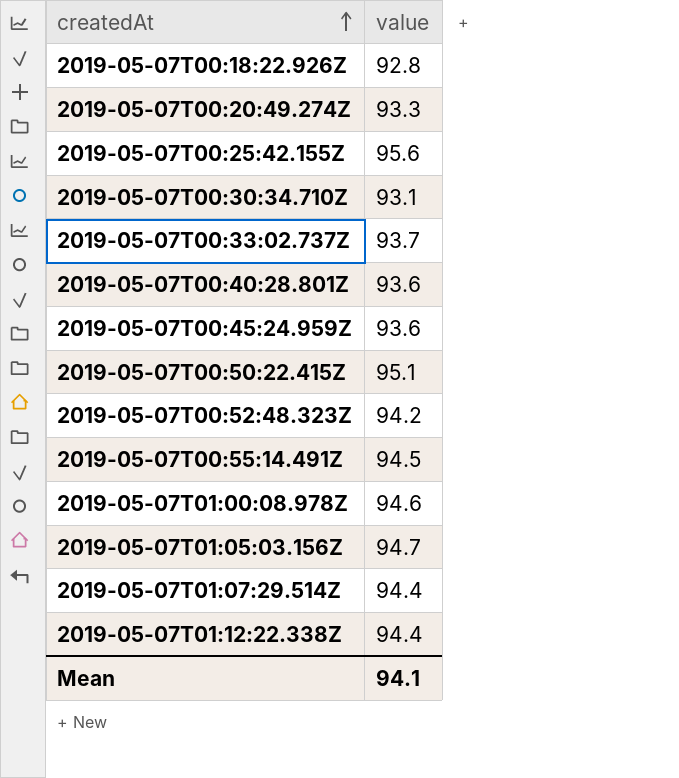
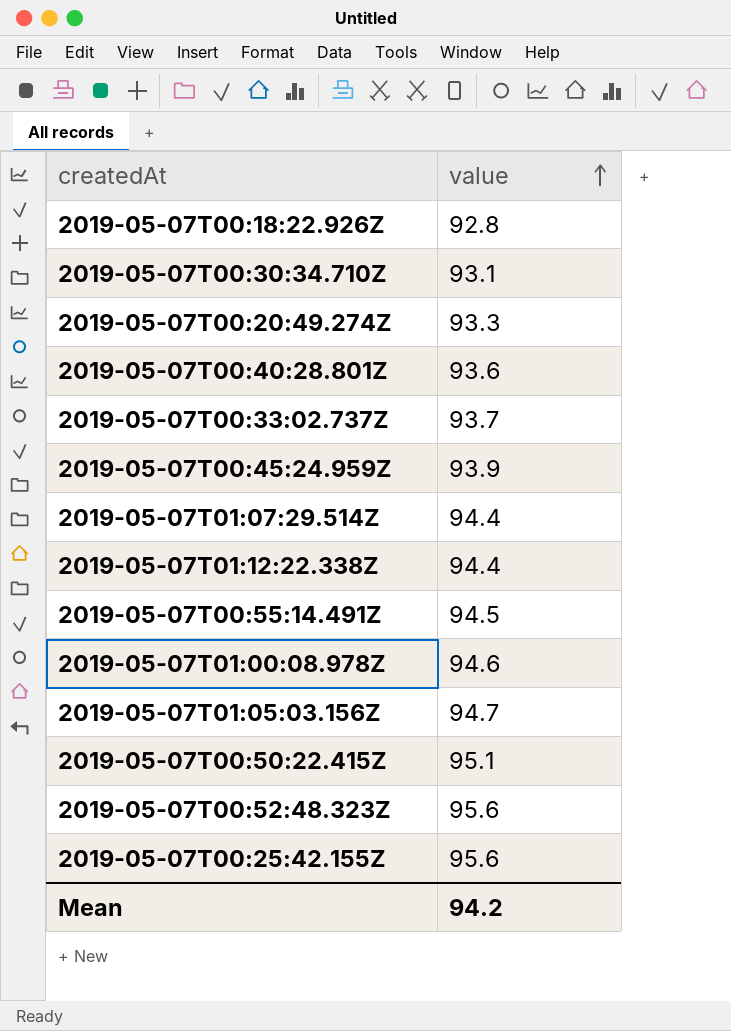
row order: createdAt ascending -> value ascending
2019-05-07T00:45:24.959Z | value: 93.6 -> 93.9
2019-05-07T00:52:48.323Z | value: 94.2 -> 95.6
Mean | value: 94.1 -> 94.2

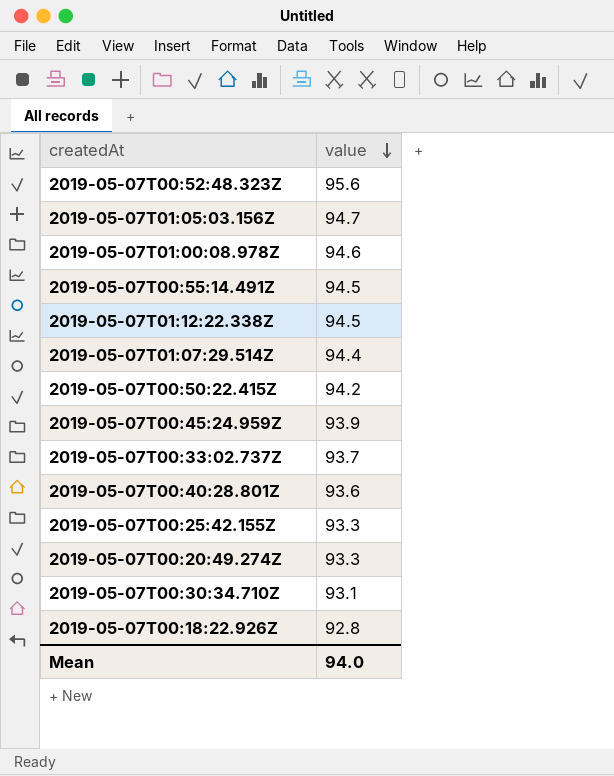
row order: value ascending -> value descending
2019-05-07T01:12:22.338Z | value: 94.4 -> 94.5
2019-05-07T00:50:22.415Z | value: 95.1 -> 94.2
2019-05-07T00:25:42.155Z | value: 95.6 -> 93.3
Mean | value: 94.2 -> 94.0

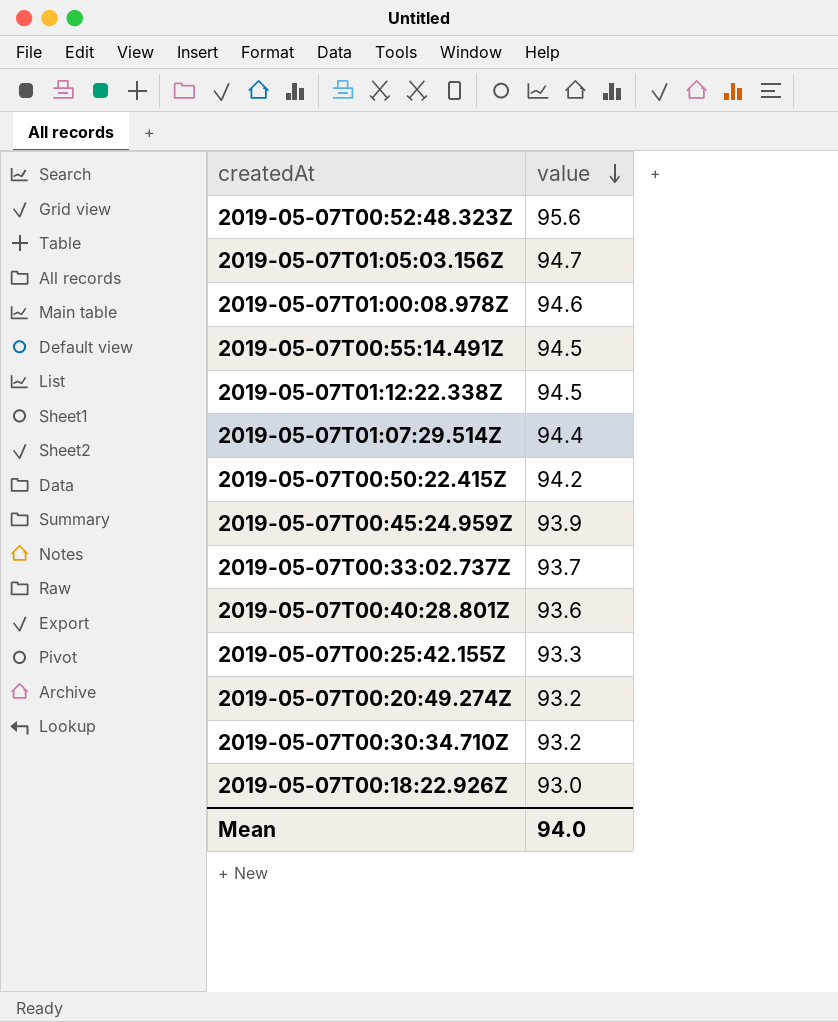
2019-05-07T00:20:49.274Z | value: 93.3 -> 93.2
2019-05-07T00:30:34.710Z | value: 93.1 -> 93.2
2019-05-07T00:18:22.926Z | value: 92.8 -> 93.0

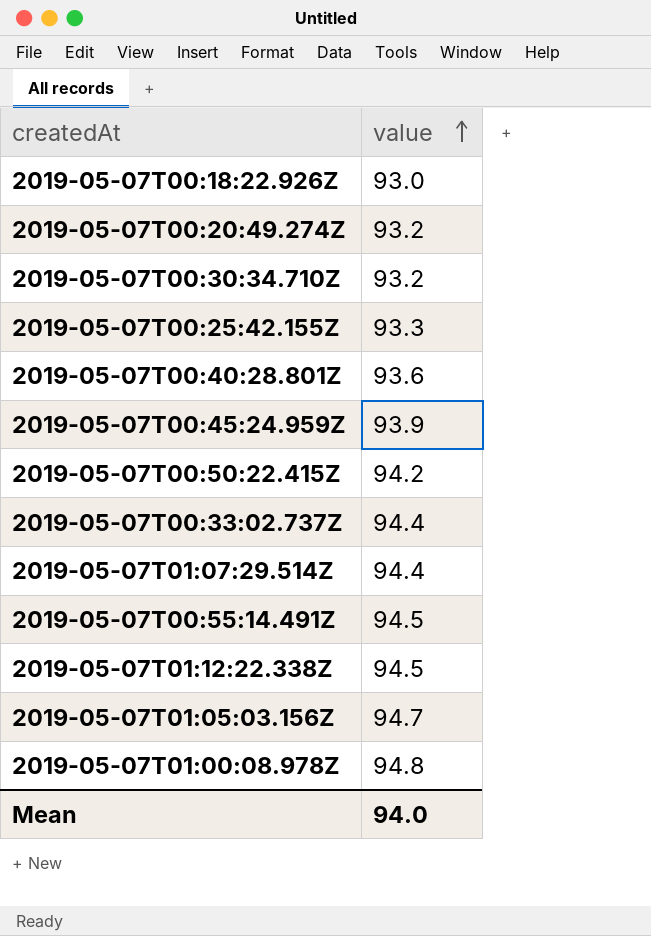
row order: value descending -> value ascending
row 2019-05-07T00:52:48.323Z: 95.6 -> none
2019-05-07T00:33:02.737Z | value: 93.7 -> 94.4
2019-05-07T01:00:08.978Z | value: 94.6 -> 94.8

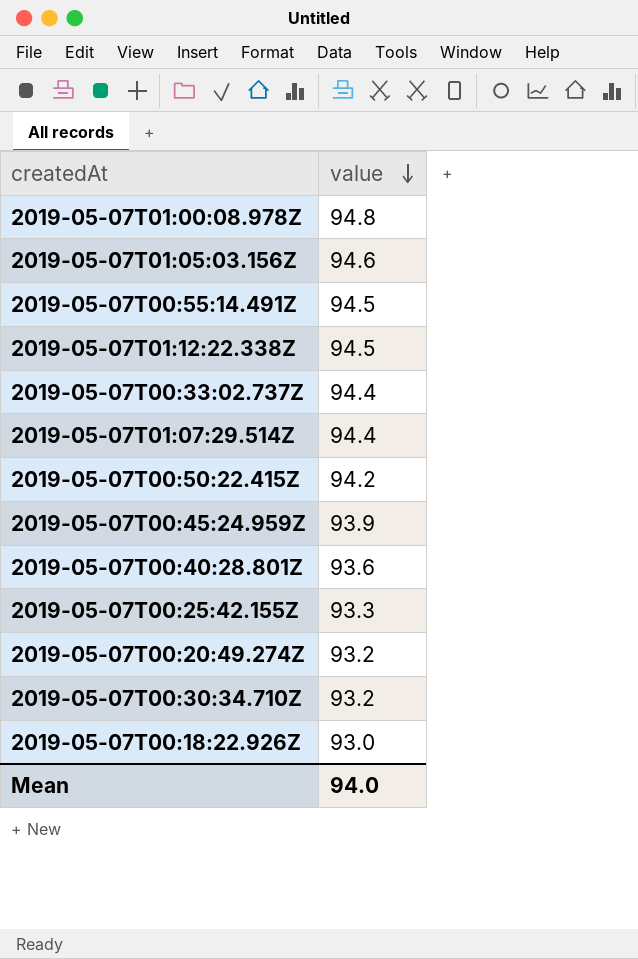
row order: value ascending -> value descending
2019-05-07T01:05:03.156Z | value: 94.7 -> 94.6

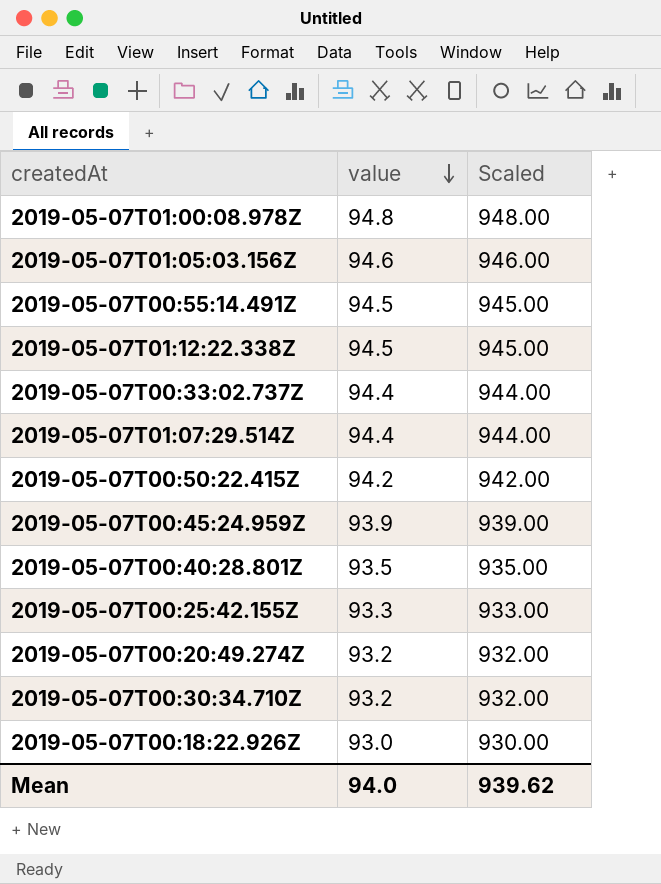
column Scaled | formula: none -> [value] * 10
2019-05-07T00:40:28.801Z | value: 93.6 -> 93.5

